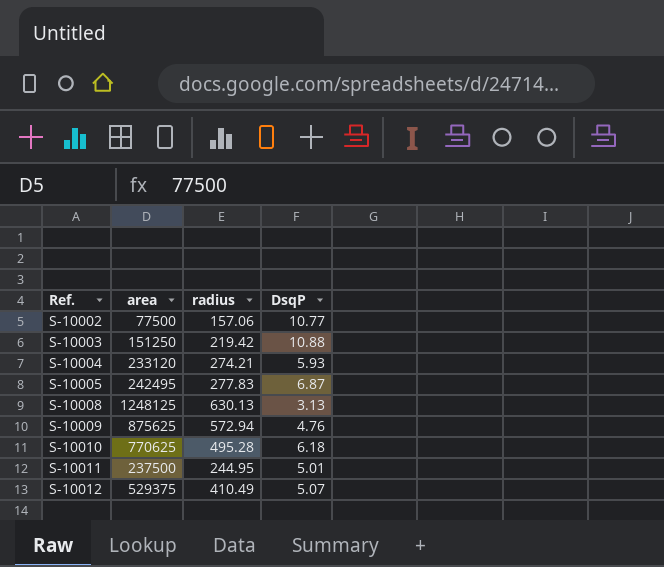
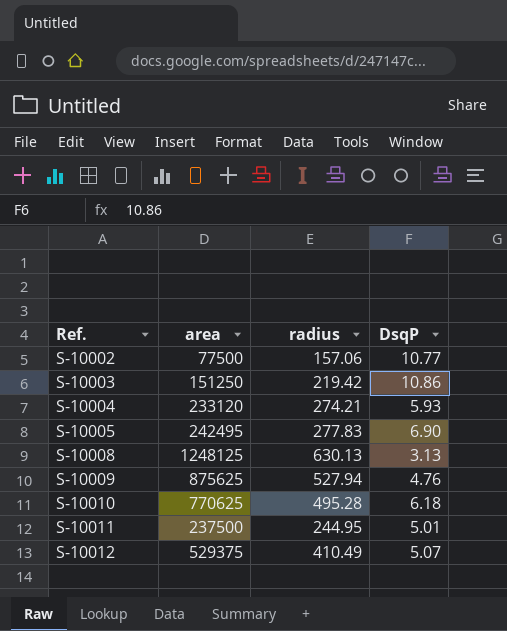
S-10003 | DsqP: 10.88 -> 10.86
S-10005 | DsqP: 6.87 -> 6.90
S-10009 | radius: 572.94 -> 527.94

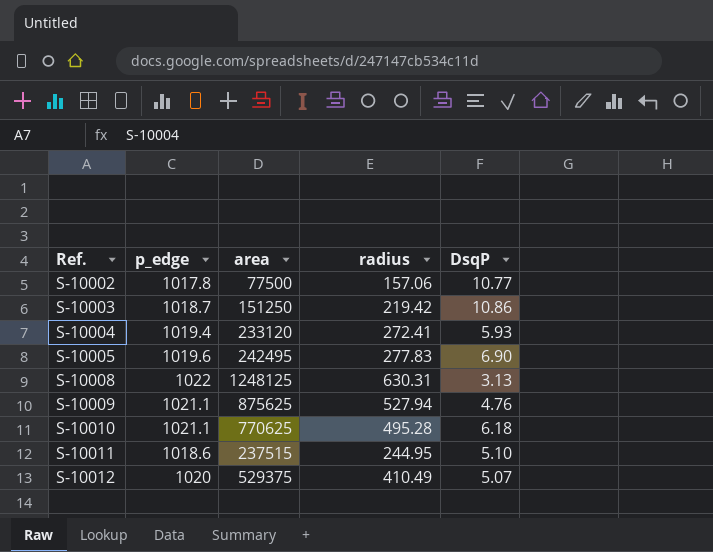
column p_edge | position: none -> 2
S-10004 | radius: 274.21 -> 272.41
S-10008 | radius: 630.13 -> 630.31
S-10011 | area: 237500 -> 237515
S-10011 | DsqP: 5.01 -> 5.10

